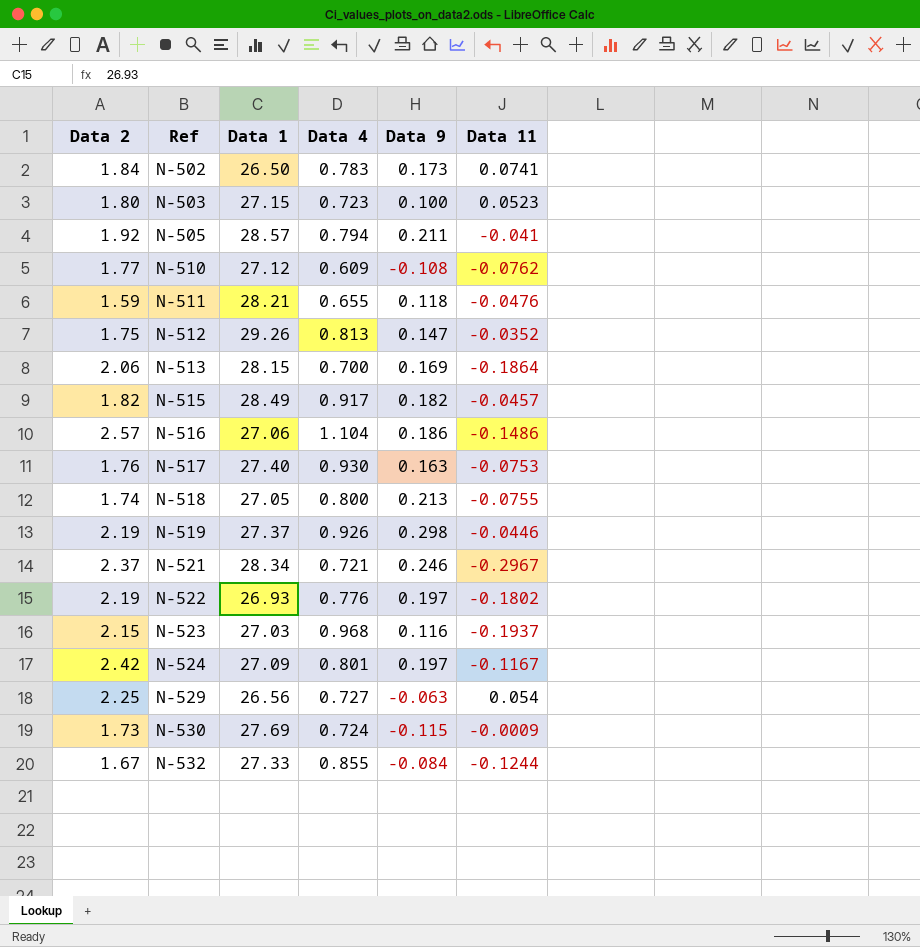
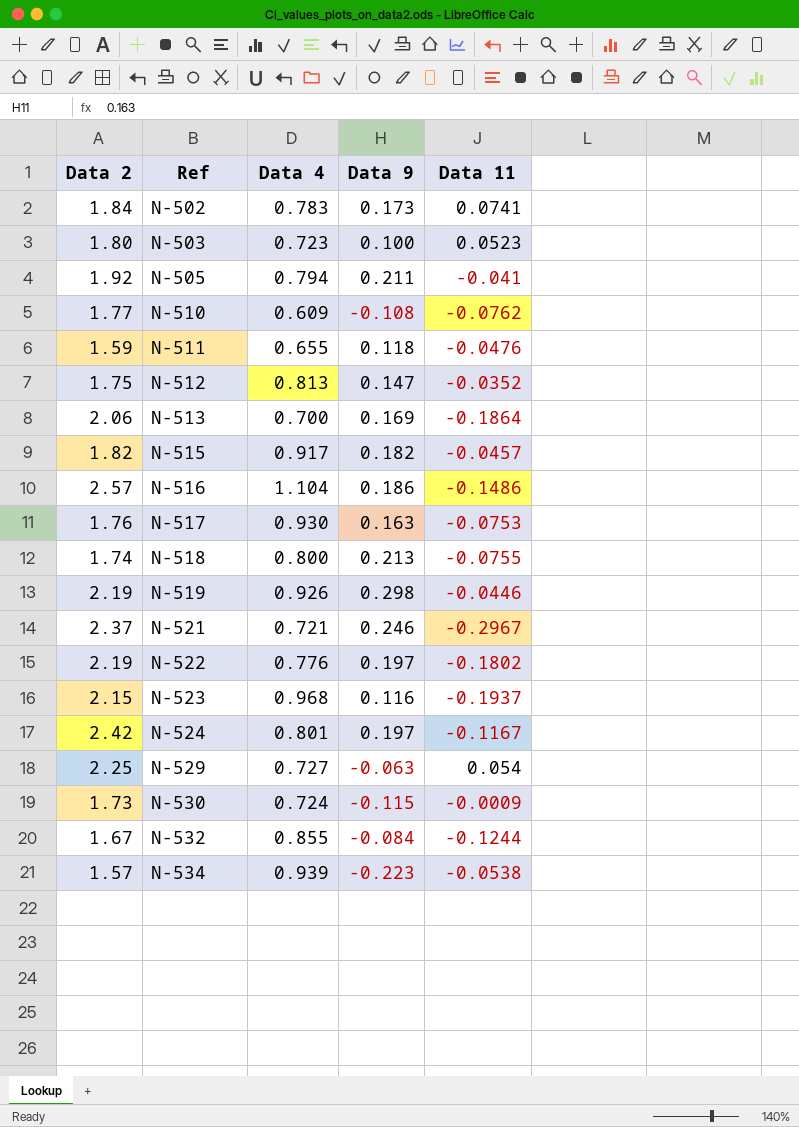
column Data 1 | position: 3 -> none
row N-534: none -> 1.57 | 0.939 | -0.223 | -0.0538

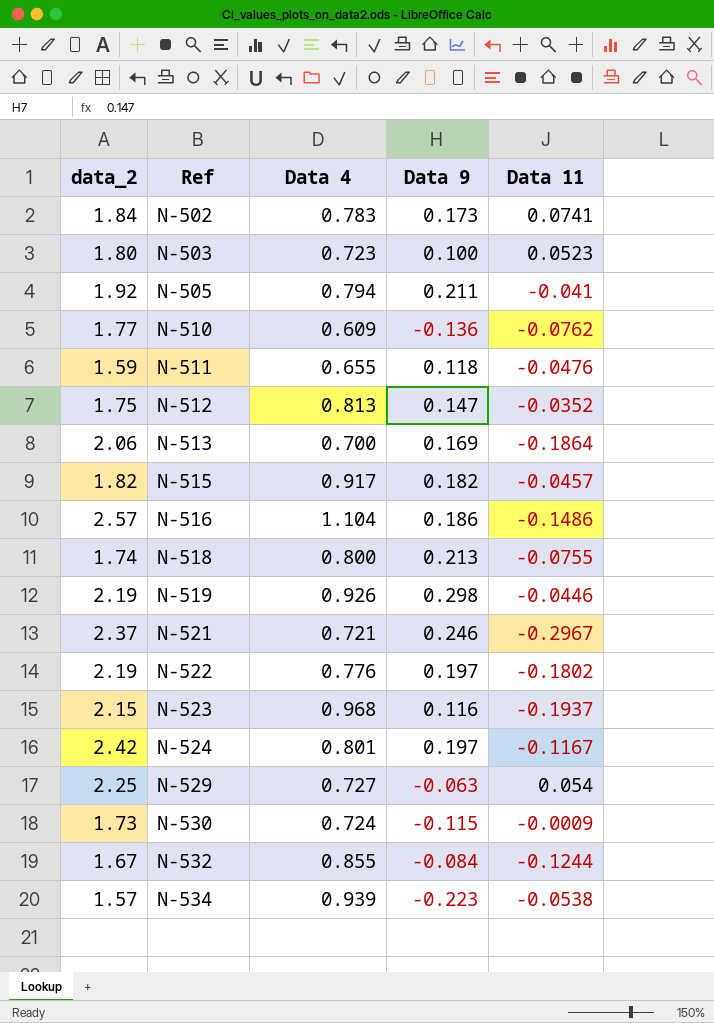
column name: Data 2 -> data_2
row N-517: 1.76 | 0.930 | 0.163 | -0.0753 -> none
N-510 | Data 9: -0.108 -> -0.136

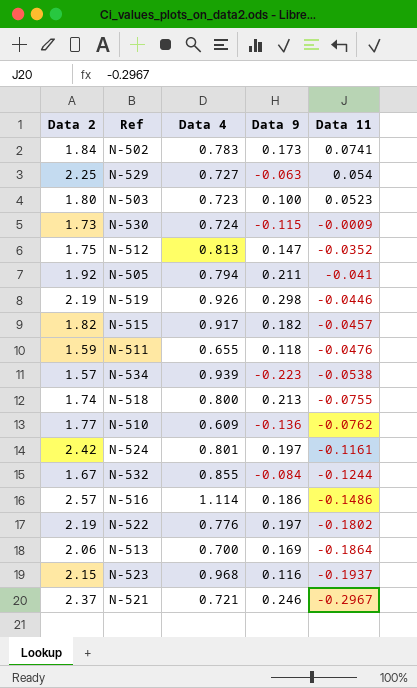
row order: Ref ascending -> Data 11 descending
column name: data_2 -> Data 2
N-524 | Data 11: -0.1167 -> -0.1161
N-516 | Data 4: 1.104 -> 1.114

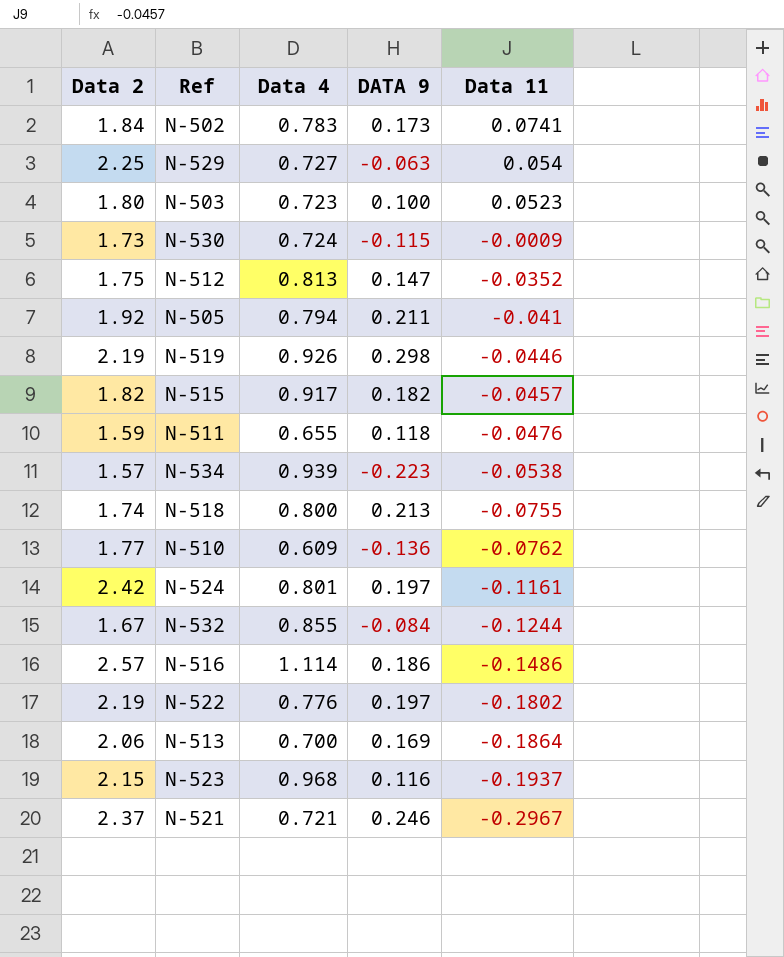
column name: Data 9 -> DATA 9

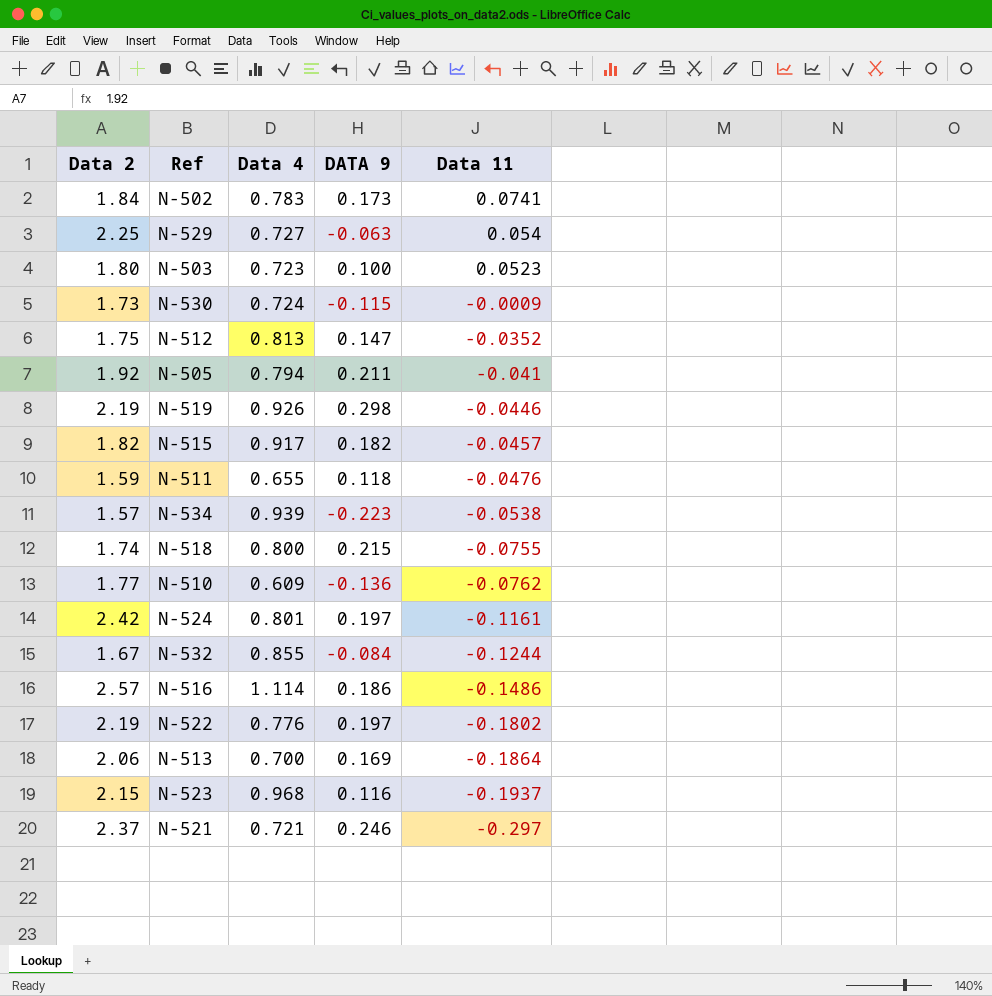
N-518 | DATA 9: 0.213 -> 0.215
N-521 | Data 11: -0.2967 -> -0.297

